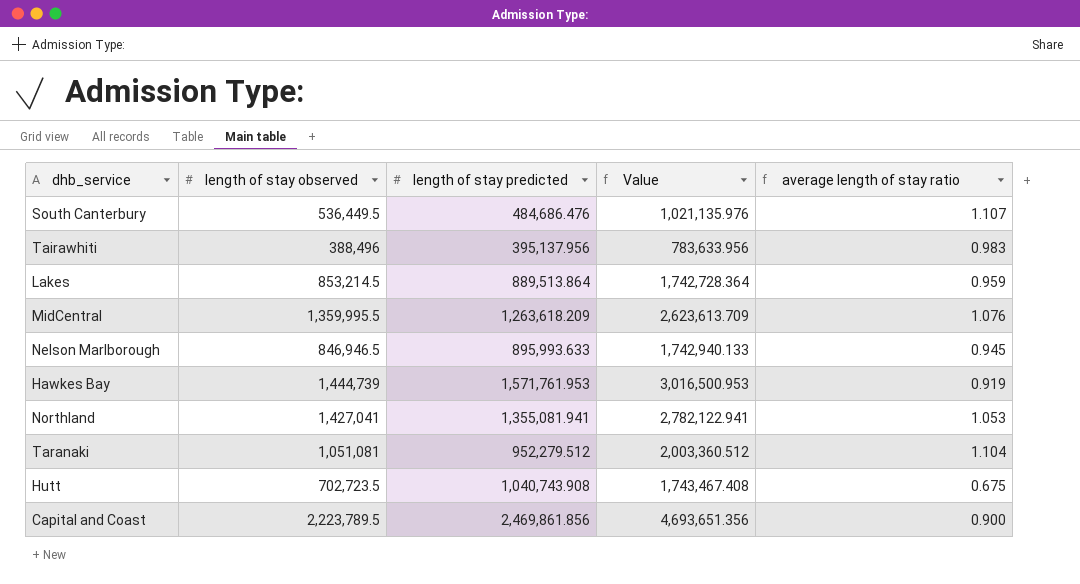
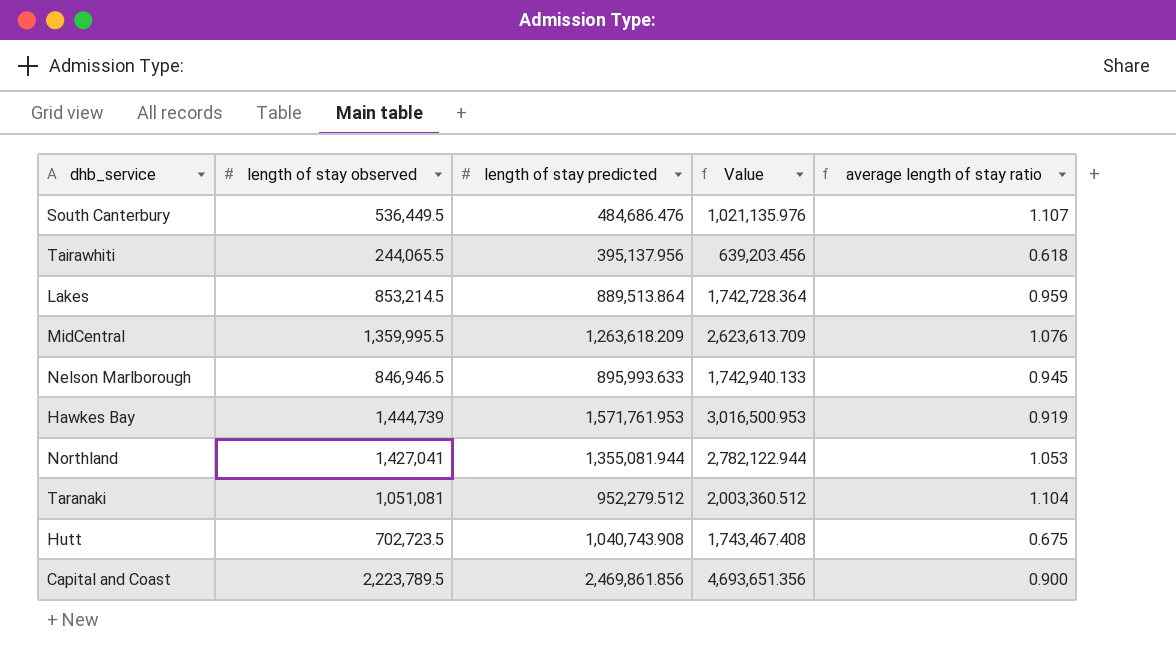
Tairawhiti | length of stay observed: 388,496 -> 244,065.5
Tairawhiti | Value: 783,633.956 -> 639,203.456
Tairawhiti | average length of stay ratio: 0.983 -> 0.618
Northland | length of stay predicted: 1,355,081.941 -> 1,355,081.944
Northland | Value: 2,782,122.941 -> 2,782,122.944

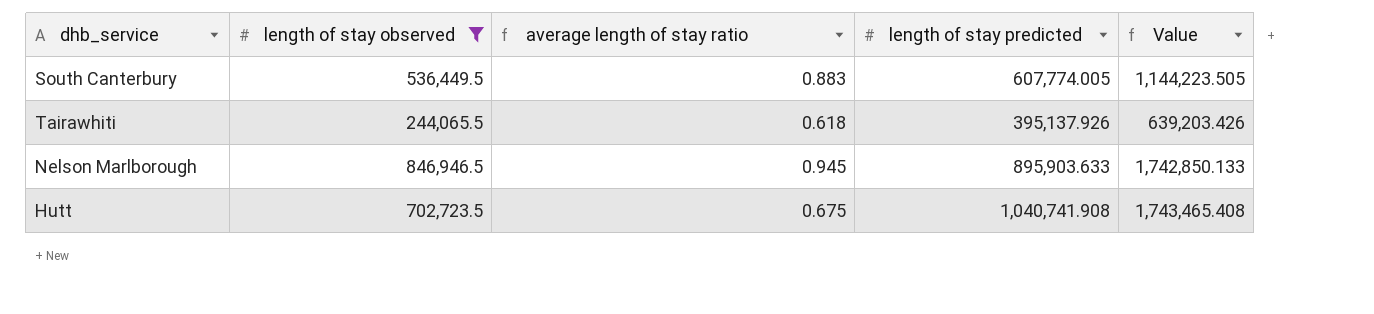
filter: none -> length of stay observed <= 846,946.5
column average length of stay ratio | position: 5 -> 3
South Canterbury | average length of stay ratio: 1.107 -> 0.883
South Canterbury | length of stay predicted: 484,686.476 -> 607,774.005
South Canterbury | Value: 1,021,135.976 -> 1,144,223.505
Tairawhiti | length of stay predicted: 395,137.956 -> 395,137.926
Tairawhiti | Value: 639,203.456 -> 639,203.426
Nelson Marlborough | length of stay predicted: 895,993.633 -> 895,903.633
Nelson Marlborough | Value: 1,742,940.133 -> 1,742,850.133
Hutt | length of stay predicted: 1,040,743.908 -> 1,040,741.908
Hutt | Value: 1,743,467.408 -> 1,743,465.408

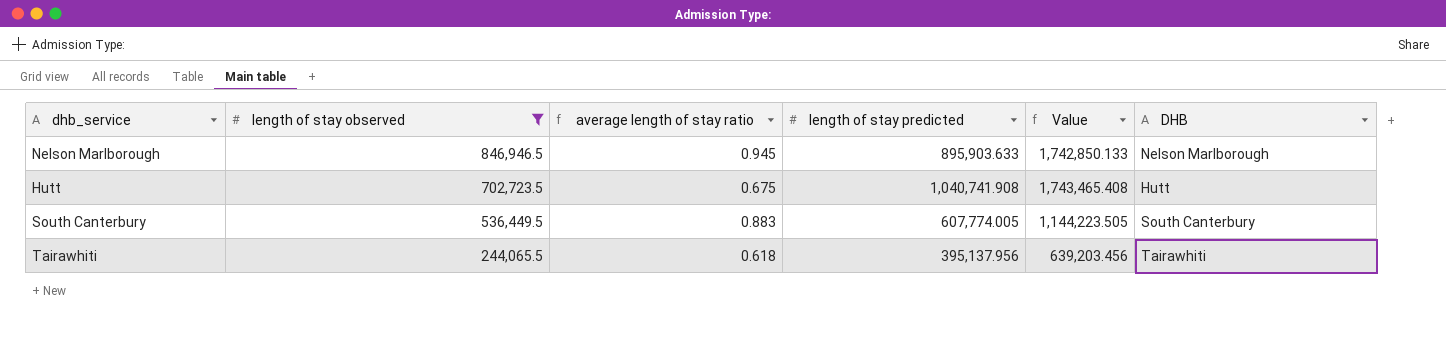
row order: none -> length of stay observed descending
column DHB | position: none -> 6
Tairawhiti | length of stay predicted: 395,137.926 -> 395,137.956
Tairawhiti | Value: 639,203.426 -> 639,203.456

